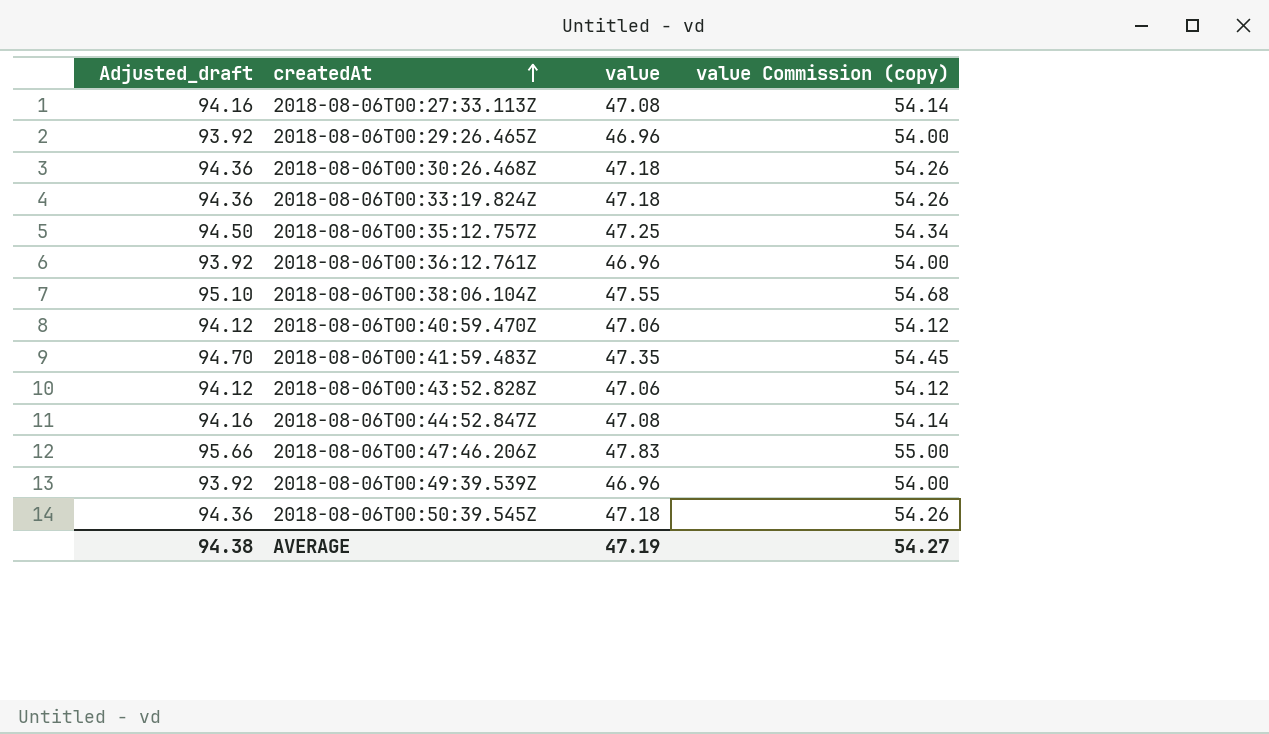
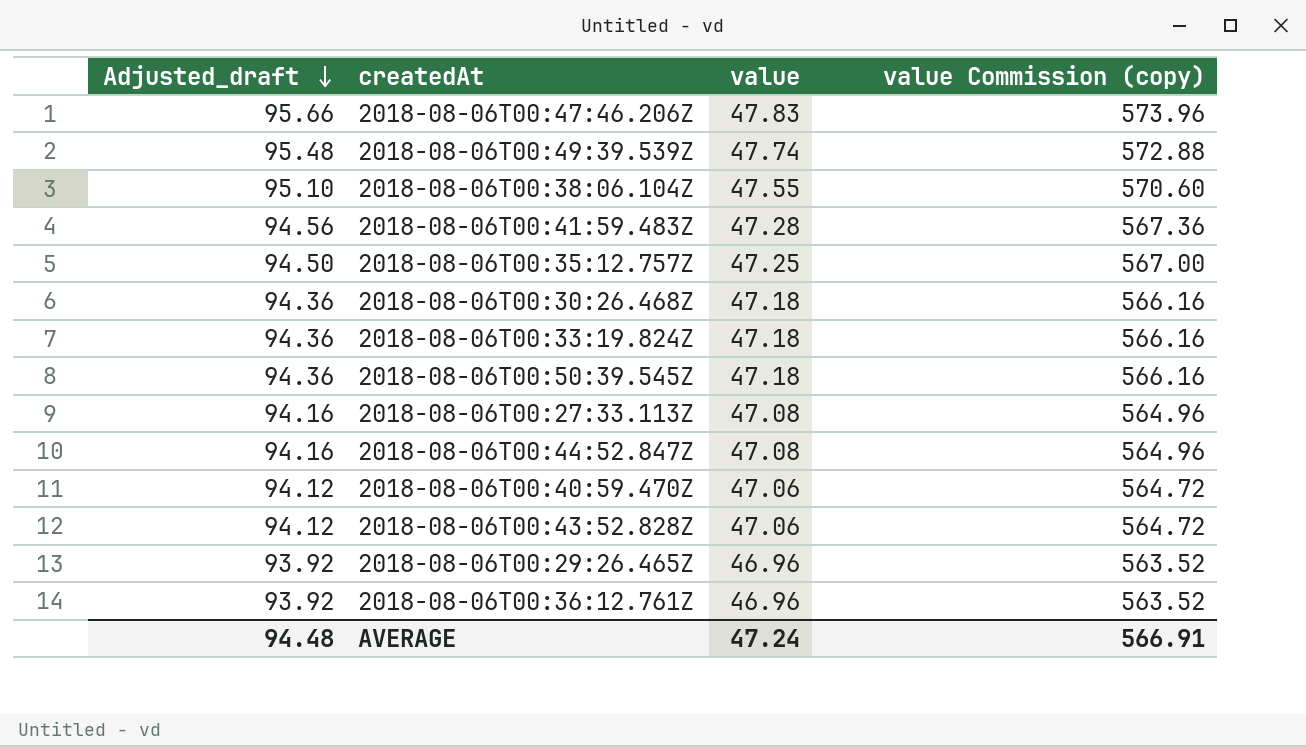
row order: createdAt ascending -> Adjusted_draft descending
column value Commission (copy) | formula: [value] * 1.15 -> [value] * 12
2018-08-06T00:49:39.539Z | Adjusted_draft: 93.92 -> 95.48
2018-08-06T00:49:39.539Z | value: 46.96 -> 47.74
2018-08-06T00:41:59.483Z | Adjusted_draft: 94.70 -> 94.56
2018-08-06T00:41:59.483Z | value: 47.35 -> 47.28
AVERAGE | Adjusted_draft: 94.38 -> 94.48
AVERAGE | value: 47.19 -> 47.24
AVERAGE | value Commission (copy): 54.27 -> 566.91

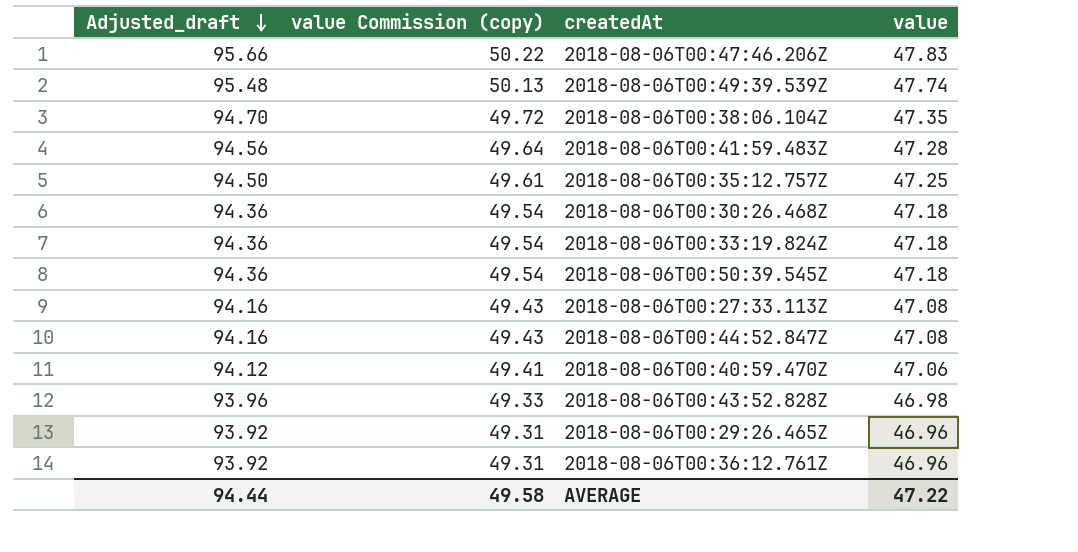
column value Commission (copy) | formula: [value] * 12 -> [value] * 1.05
column value Commission (copy) | position: 4 -> 2
2018-08-06T00:38:06.104Z | Adjusted_draft: 95.10 -> 94.70
2018-08-06T00:38:06.104Z | value: 47.55 -> 47.35
2018-08-06T00:43:52.828Z | Adjusted_draft: 94.12 -> 93.96
2018-08-06T00:43:52.828Z | value: 47.06 -> 46.98
AVERAGE | Adjusted_draft: 94.48 -> 94.44
AVERAGE | value Commission (copy): 566.91 -> 49.58
AVERAGE | value: 47.24 -> 47.22

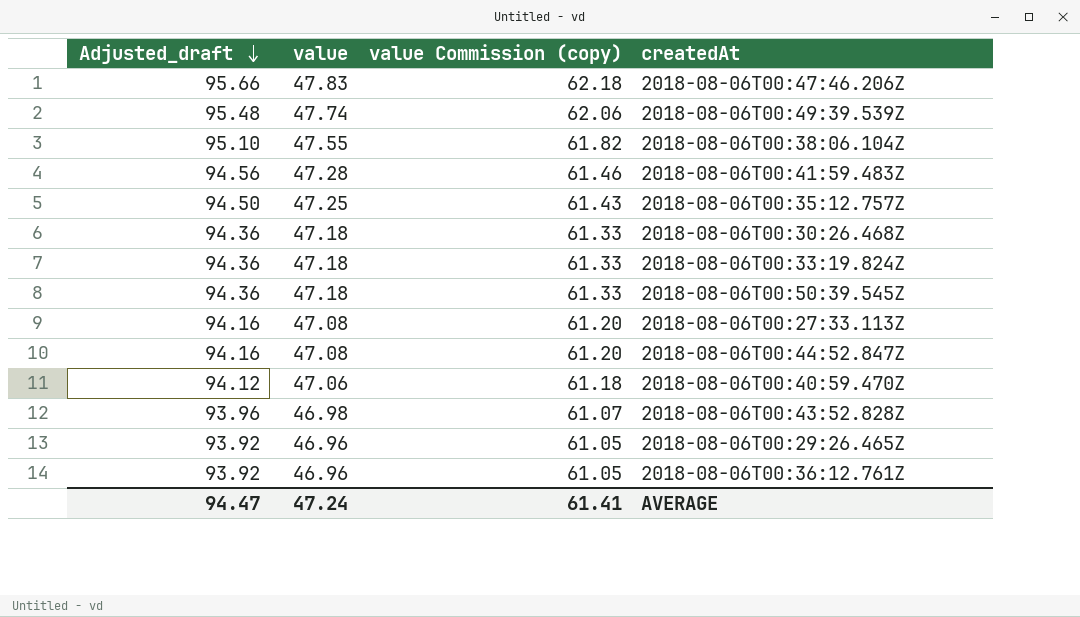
column value | position: 4 -> 2
column value Commission (copy) | formula: [value] * 1.05 -> [value] * 1.3
2018-08-06T00:38:06.104Z | Adjusted_draft: 94.70 -> 95.10
2018-08-06T00:38:06.104Z | value: 47.35 -> 47.55
AVERAGE | Adjusted_draft: 94.44 -> 94.47
AVERAGE | value: 47.22 -> 47.24
AVERAGE | value Commission (copy): 49.58 -> 61.41

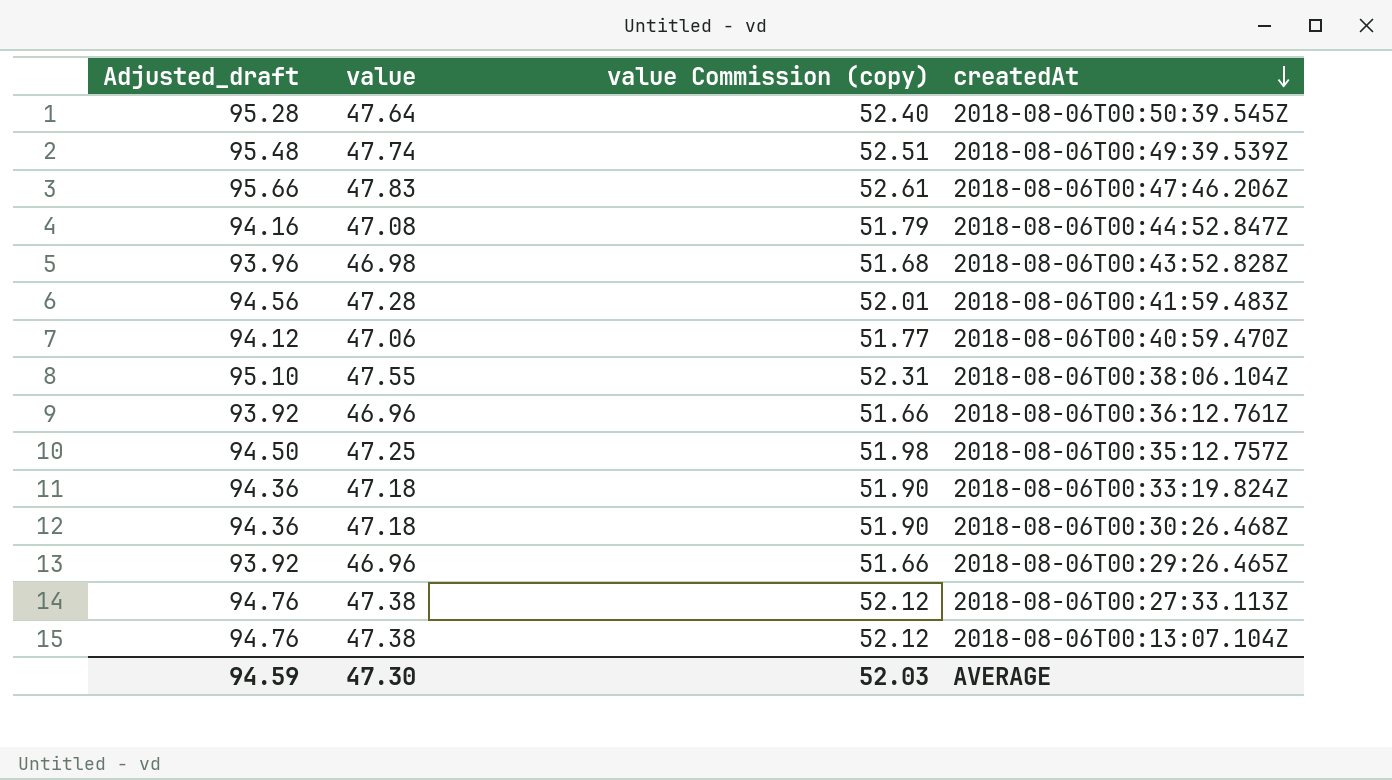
row order: Adjusted_draft descending -> createdAt descending
column value Commission (copy) | formula: [value] * 1.3 -> [value] * 1.1
2018-08-06T00:50:39.545Z | Adjusted_draft: 94.36 -> 95.28
2018-08-06T00:50:39.545Z | value: 47.18 -> 47.64
2018-08-06T00:27:33.113Z | Adjusted_draft: 94.16 -> 94.76
2018-08-06T00:27:33.113Z | value: 47.08 -> 47.38
row 2018-08-06T00:13:07.104Z: none -> 94.76 | 47.38 | 52.12
AVERAGE | Adjusted_draft: 94.47 -> 94.59
AVERAGE | value: 47.24 -> 47.30
AVERAGE | value Commission (copy): 61.41 -> 52.03

